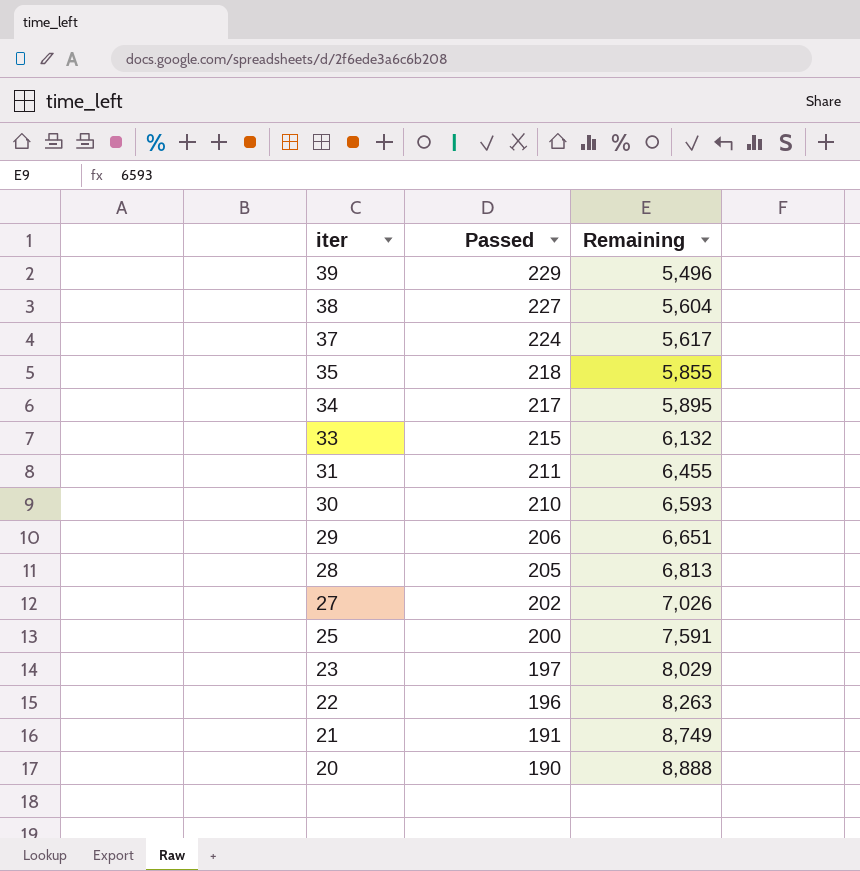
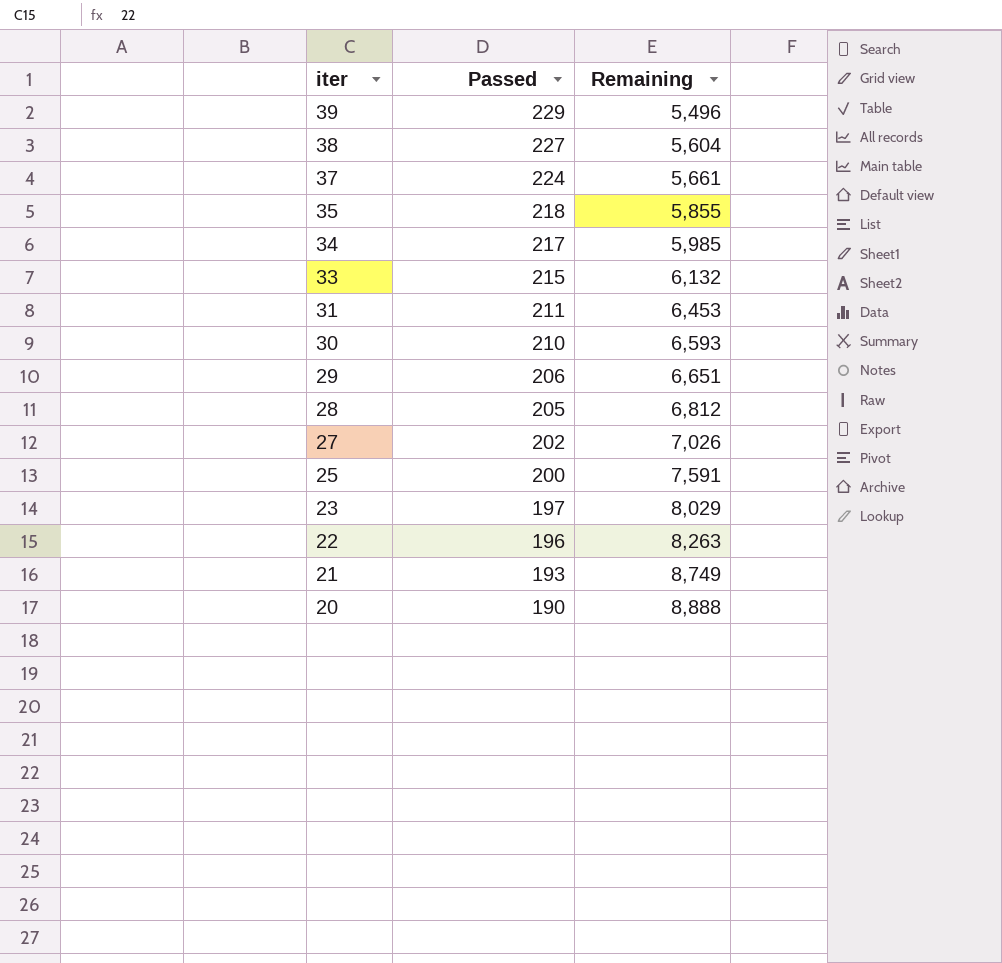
37 | Remaining: 5,617 -> 5,661
34 | Remaining: 5,895 -> 5,985
31 | Remaining: 6,455 -> 6,453
28 | Remaining: 6,813 -> 6,812
21 | Passed: 191 -> 193

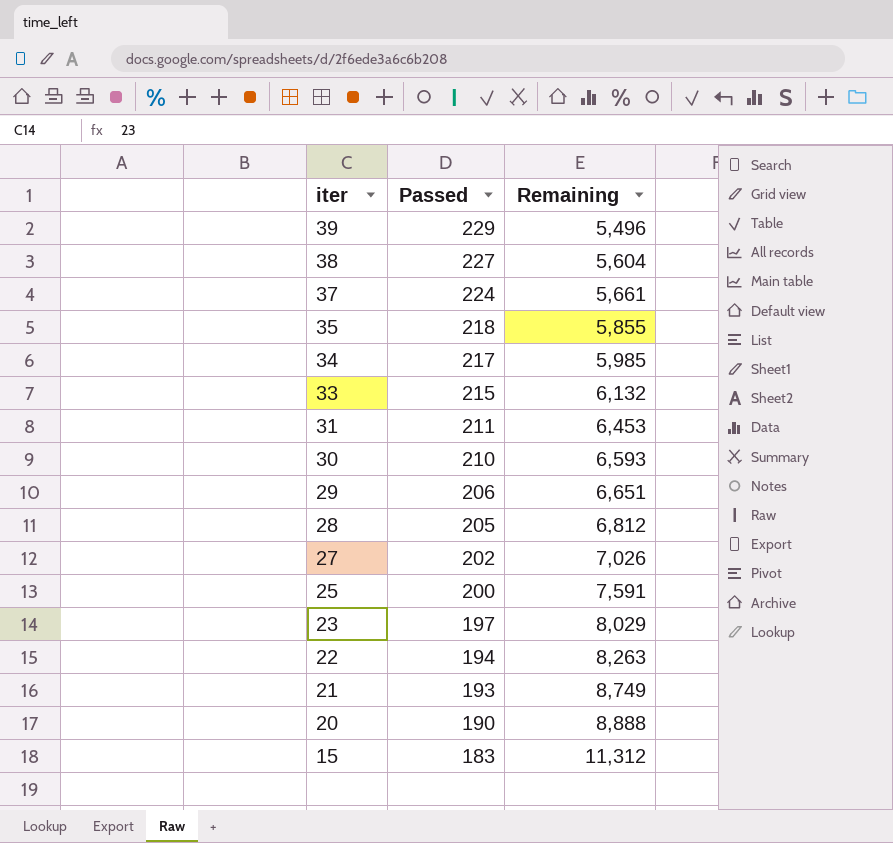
22 | Passed: 196 -> 194
row 15: none -> 183 | 11,312

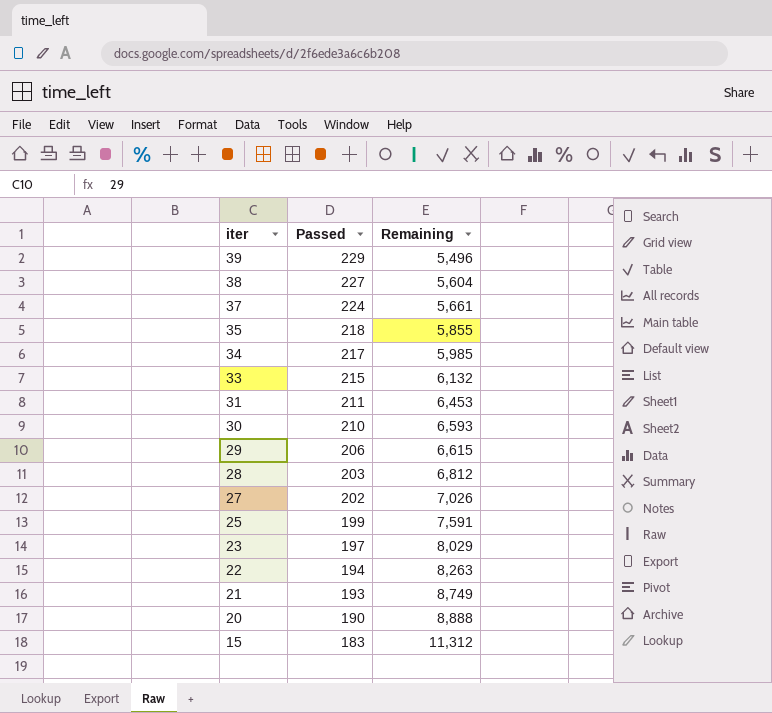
29 | Remaining: 6,651 -> 6,615
28 | Passed: 205 -> 203
25 | Passed: 200 -> 199

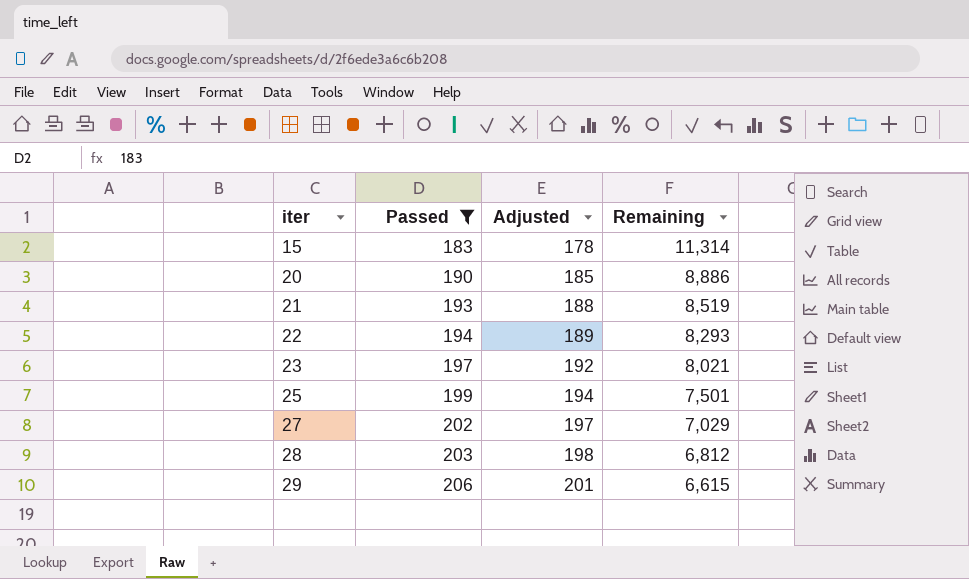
filter: none -> Passed <= 206
row order: iter descending -> iter ascending
column Adjusted | formula: none -> [Passed] - 5
15 | Remaining: 11,312 -> 11,314
20 | Remaining: 8,888 -> 8,886
21 | Remaining: 8,749 -> 8,519
22 | Remaining: 8,263 -> 8,293
23 | Remaining: 8,029 -> 8,021
25 | Remaining: 7,591 -> 7,501
27 | Remaining: 7,026 -> 7,029

